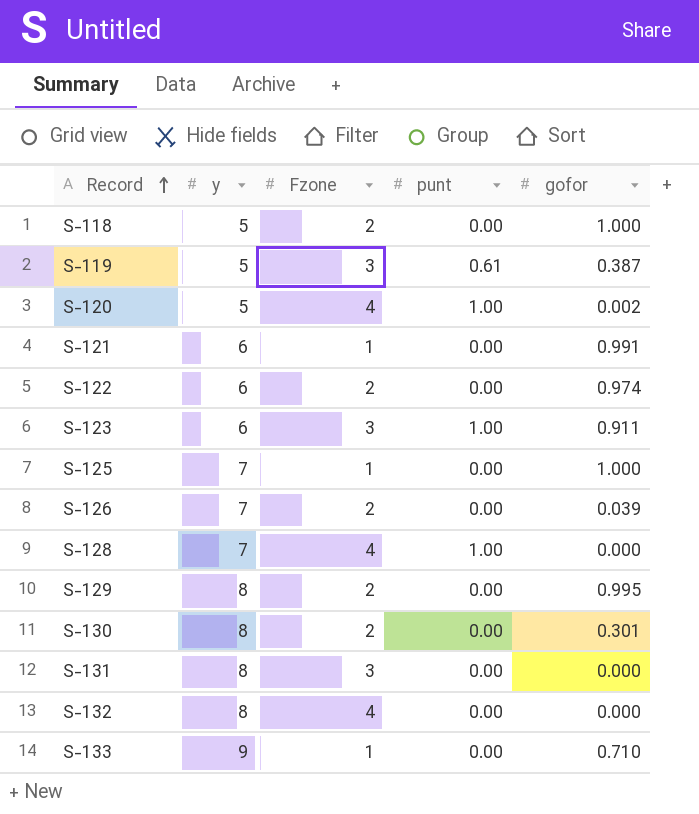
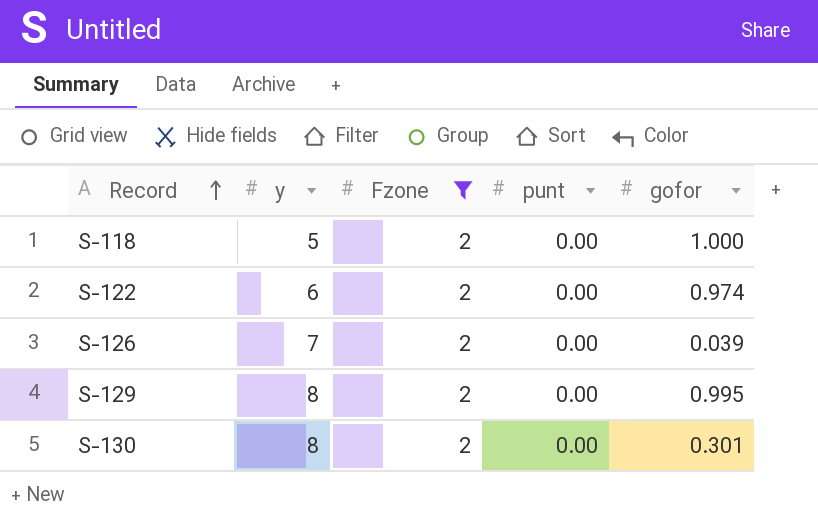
filter: none -> Fzone = 2

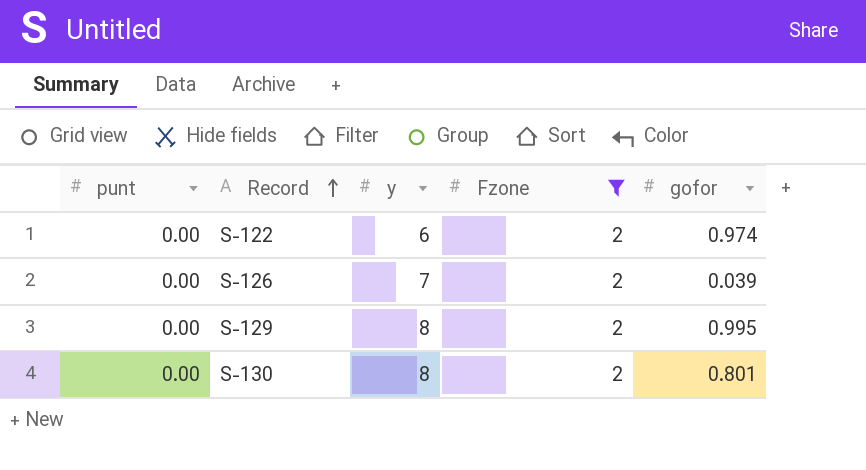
column punt | position: 4 -> 1
row S-118: 5 | 2 | 0.00 | 1.000 -> none
S-130 | gofor: 0.301 -> 0.801

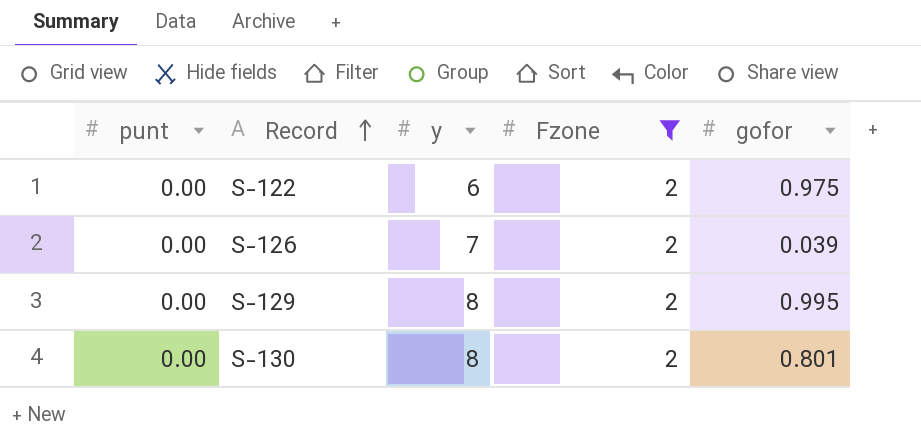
S-122 | gofor: 0.974 -> 0.975

